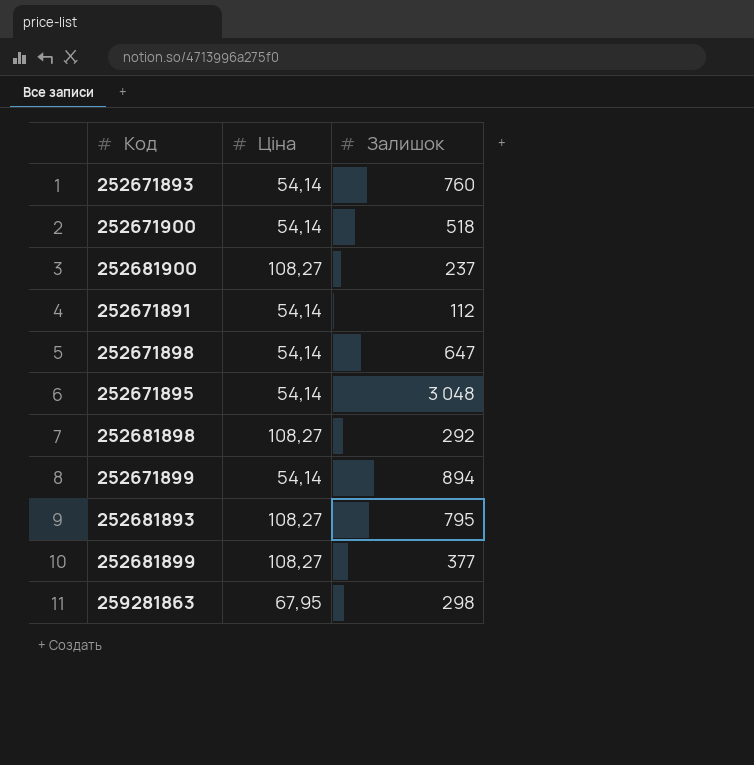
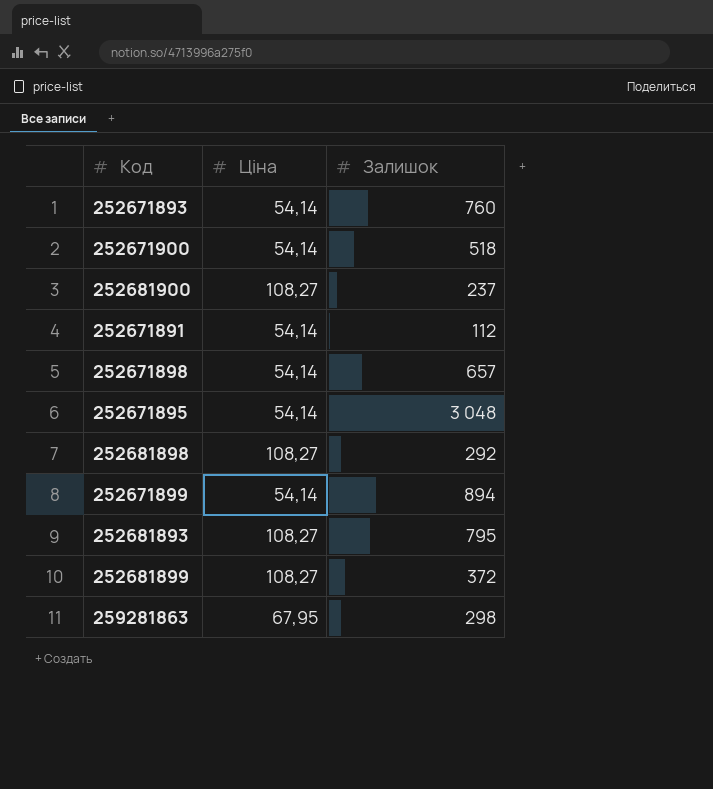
252671898 | Залишок: 647 -> 657
252681899 | Залишок: 377 -> 372

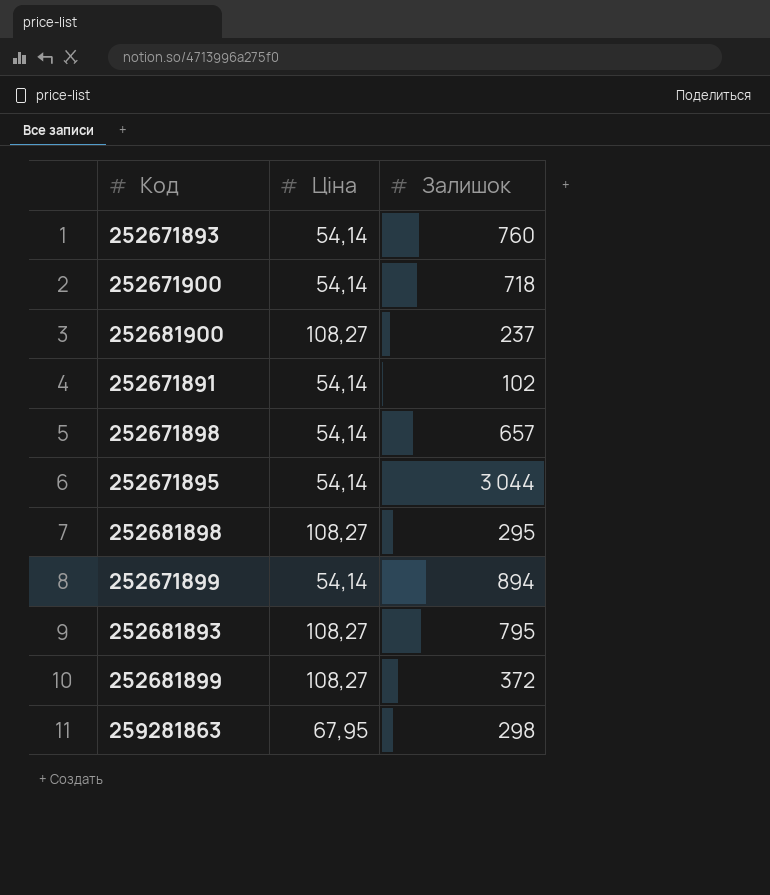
252671900 | Залишок: 518 -> 718
252671891 | Залишок: 112 -> 102
252671895 | Залишок: 3 048 -> 3 044
252681898 | Залишок: 292 -> 295

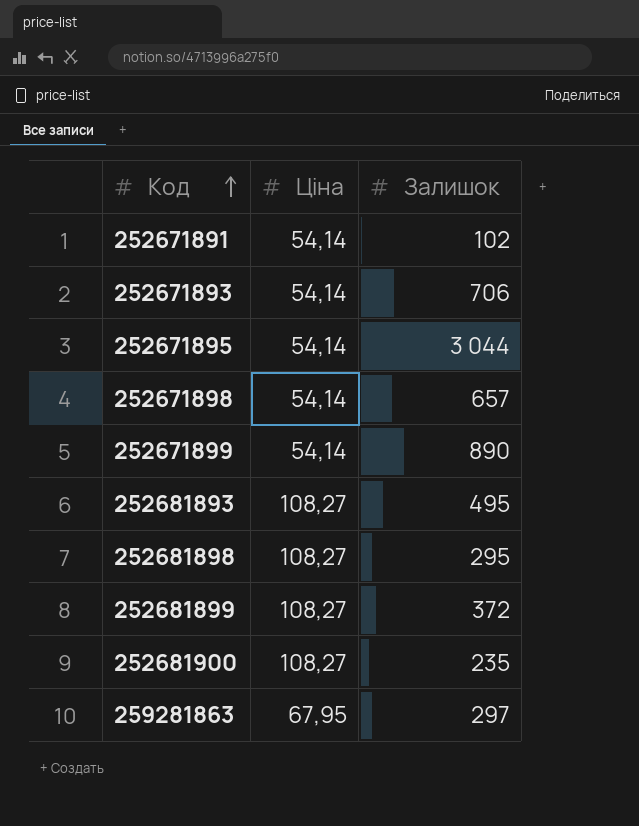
row order: none -> Код ascending
row 252671900: 54,14 | 718 -> none
252671893 | Залишок: 760 -> 706
252671899 | Залишок: 894 -> 890
252681893 | Залишок: 795 -> 495
252681900 | Залишок: 237 -> 235
259281863 | Залишок: 298 -> 297

